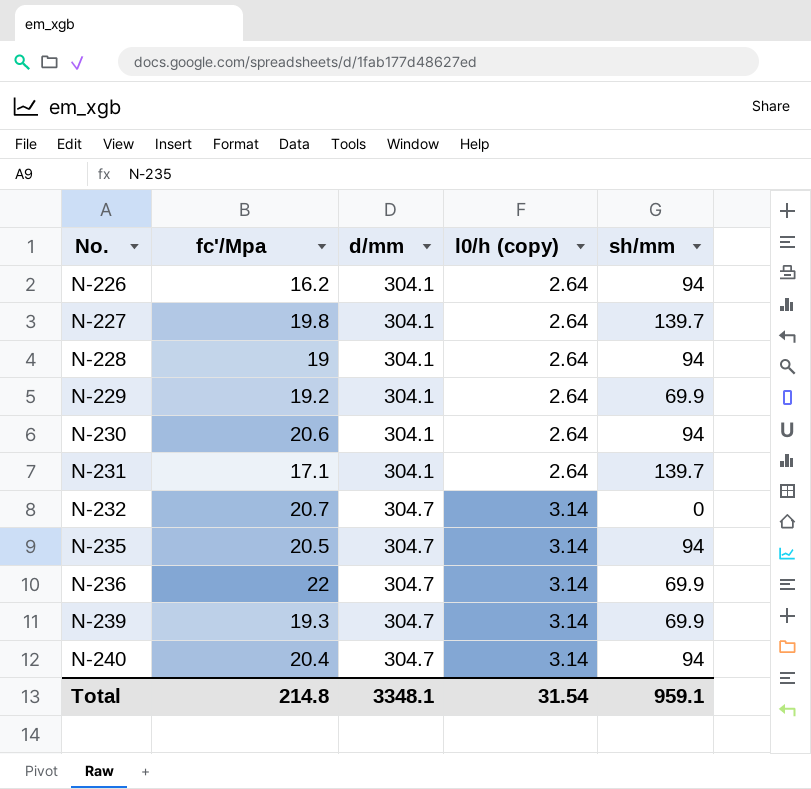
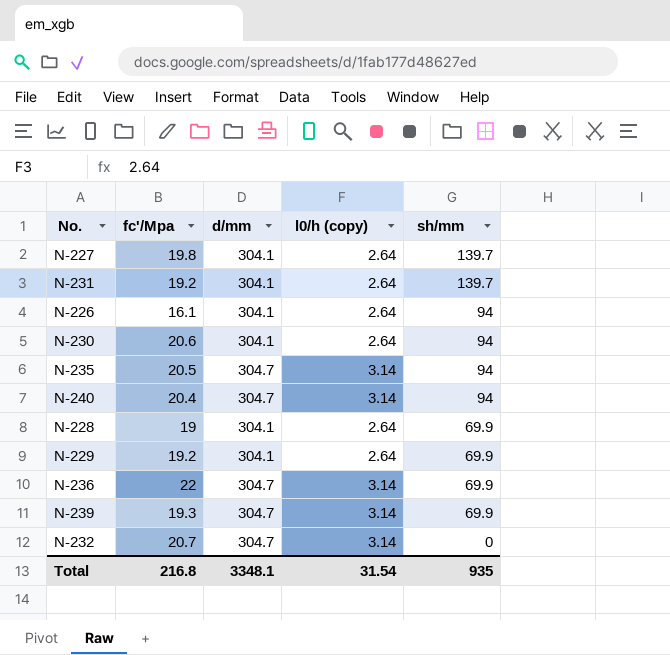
row order: No. ascending -> sh/mm descending
N-231 | fc'/Mpa: 17.1 -> 19.2
N-226 | fc'/Mpa: 16.2 -> 16.1
N-228 | sh/mm: 94 -> 69.9
Total | fc'/Mpa: 214.8 -> 216.8
Total | sh/mm: 959.1 -> 935

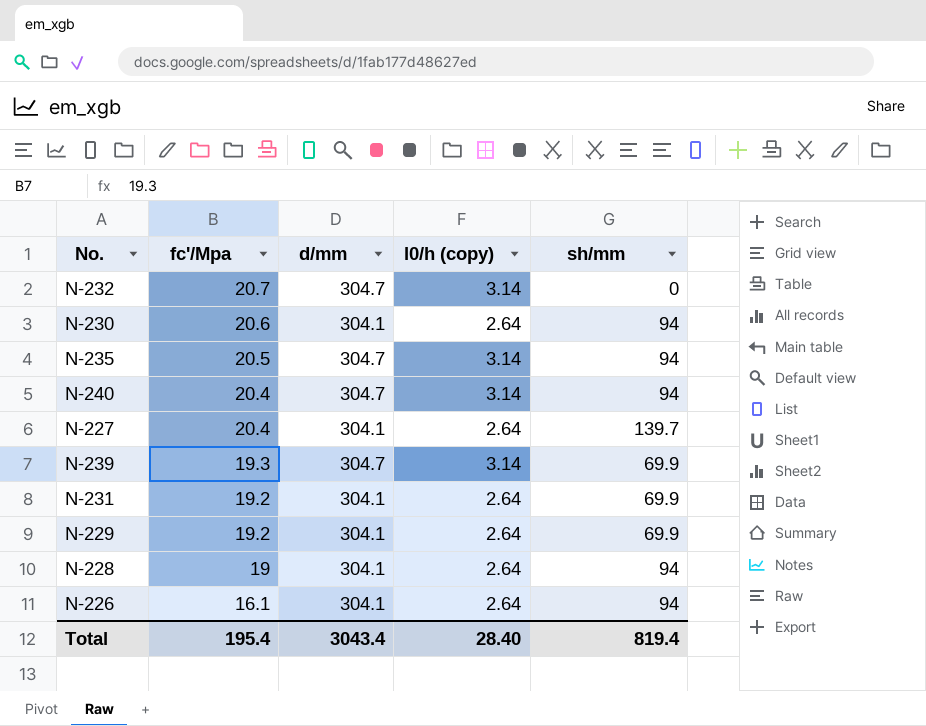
row order: sh/mm descending -> fc'/Mpa descending
row N-236: 22 | 304.7 | 3.14 | 69.9 -> none
N-227 | fc'/Mpa: 19.8 -> 20.4
N-231 | sh/mm: 139.7 -> 69.9
N-228 | sh/mm: 69.9 -> 94
Total | fc'/Mpa: 216.8 -> 195.4
Total | d/mm: 3348.1 -> 3043.4
Total | l0/h (copy): 31.54 -> 28.40
Total | sh/mm: 935 -> 819.4

